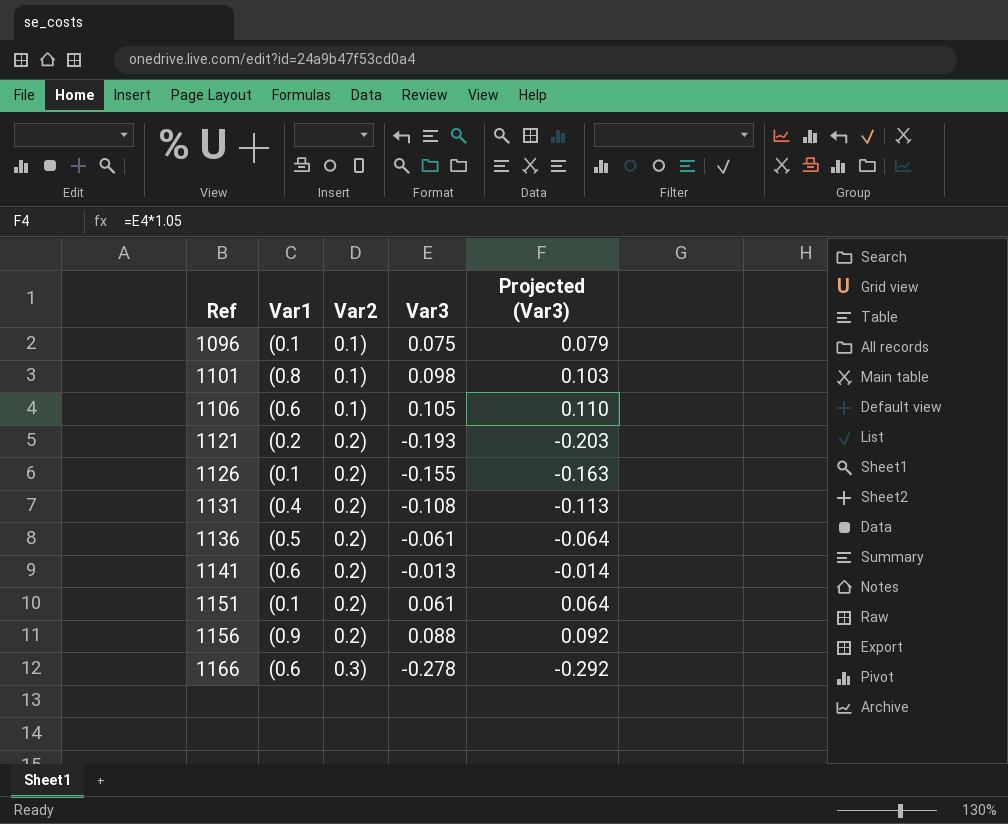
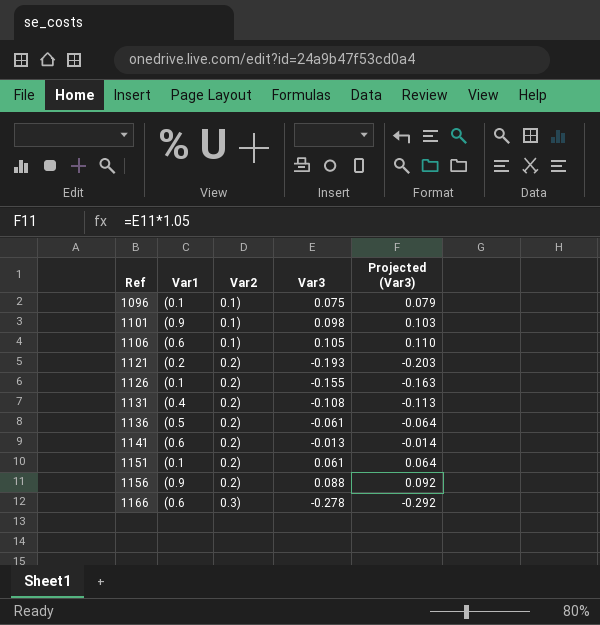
1101 | Var1: (0.8 -> (0.9

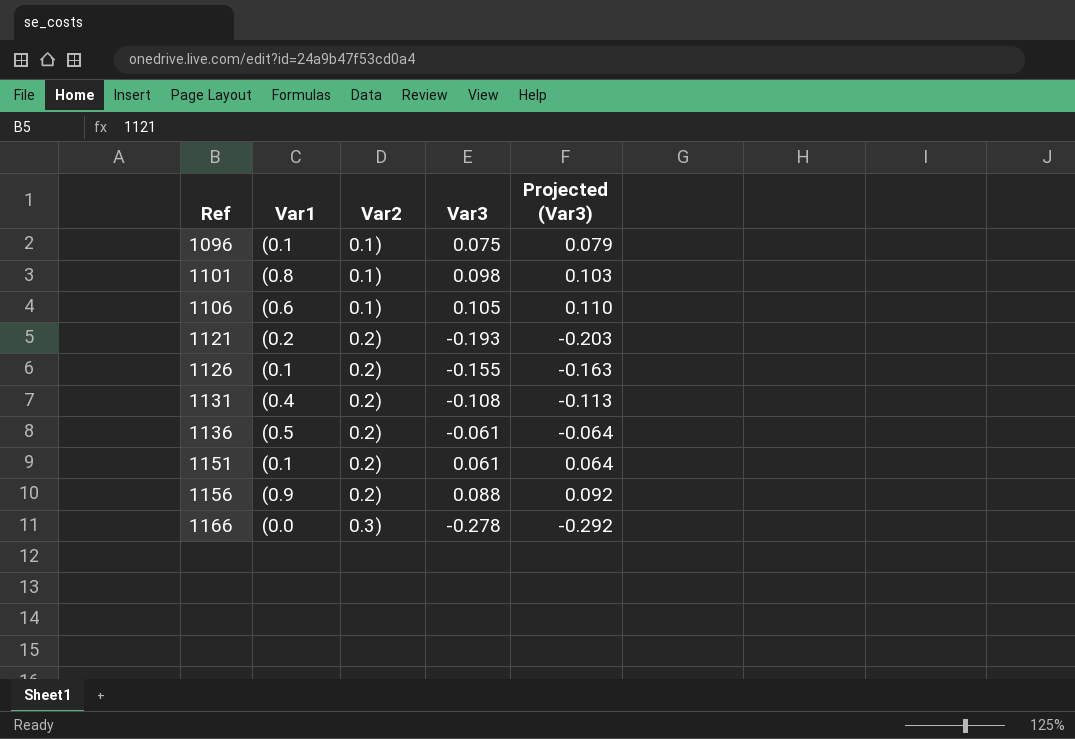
row 1141: (0.6 | 0.2) | -0.013 | -0.014 -> none
1101 | Var1: (0.9 -> (0.8
1166 | Var1: (0.6 -> (0.0

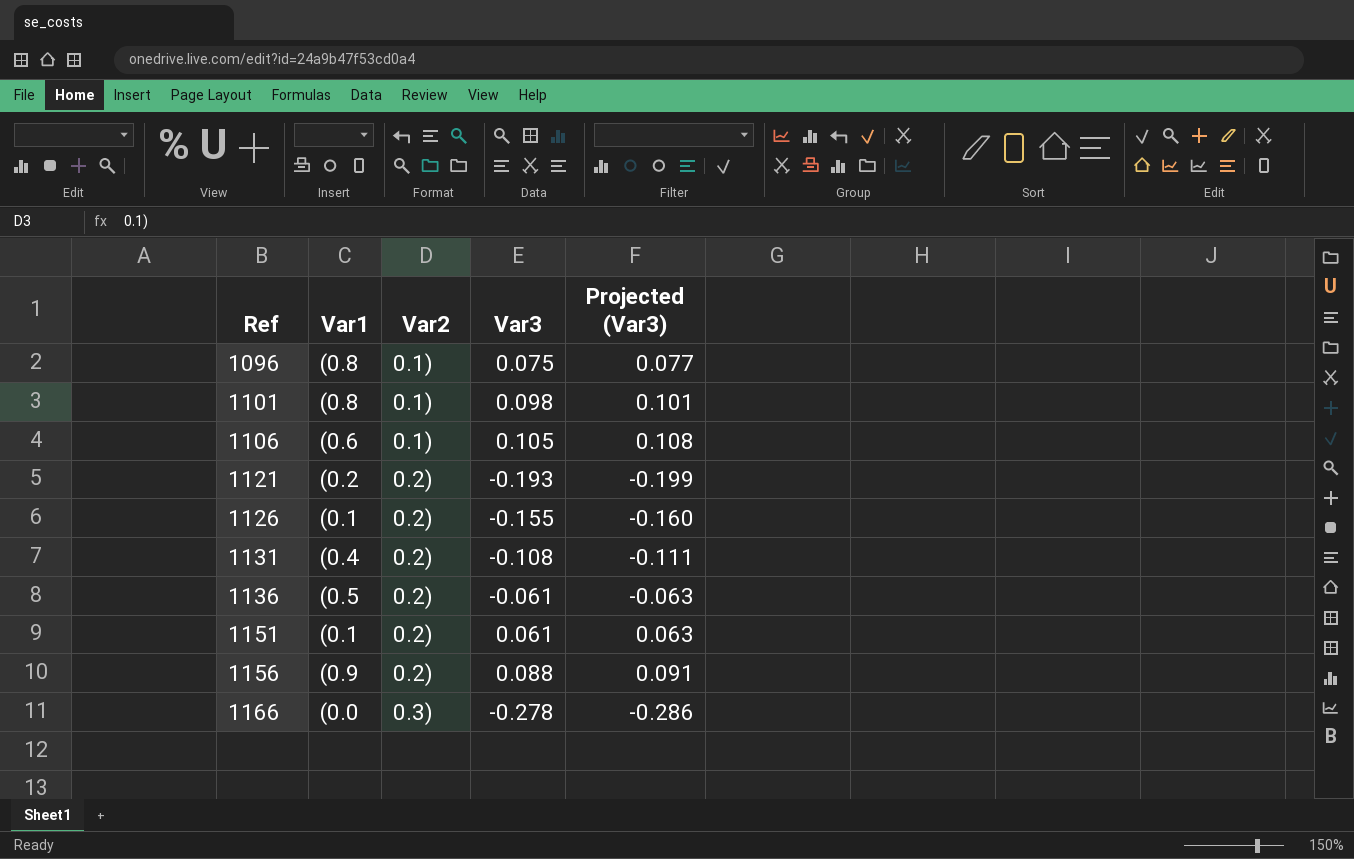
column Projected (Var3) | formula: [Var3] * 1.05 -> [Var3] * 1.03
1096 | Var1: (0.1 -> (0.8

